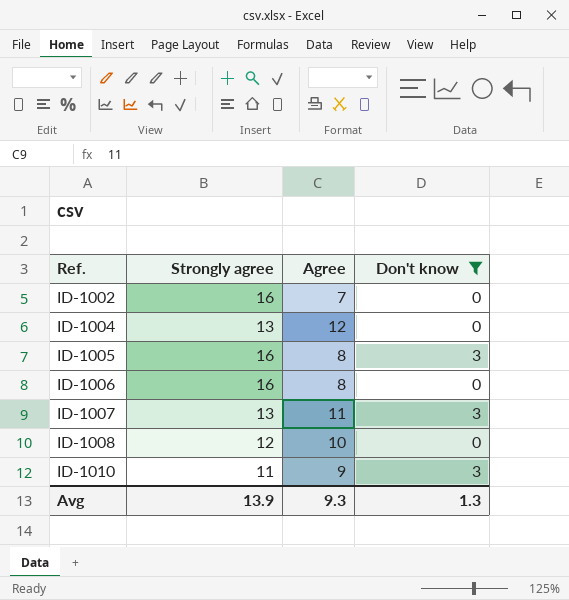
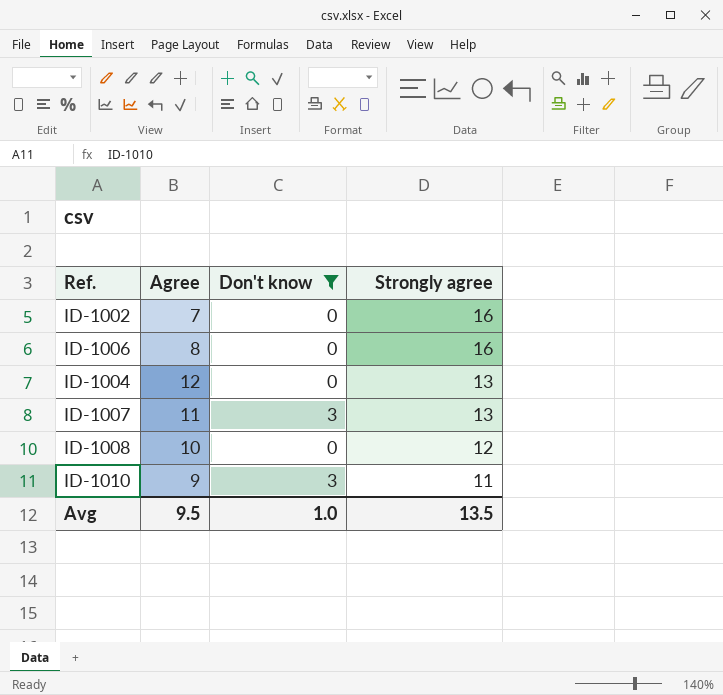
row order: Ref. ascending -> Strongly agree descending
column Strongly agree | position: 2 -> 4
row ID-1005: 16 | 8 | 3 -> none
Avg | Agree: 9.3 -> 9.5
Avg | Don't know: 1.3 -> 1.0
Avg | Strongly agree: 13.9 -> 13.5

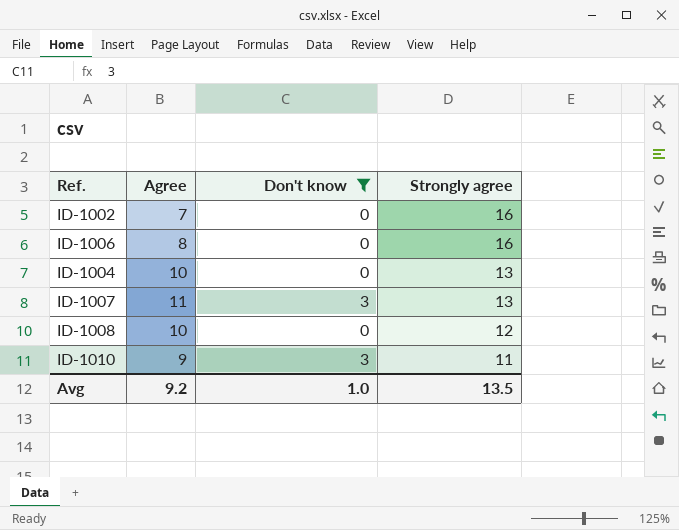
ID-1004 | Agree: 12 -> 10
Avg | Agree: 9.5 -> 9.2

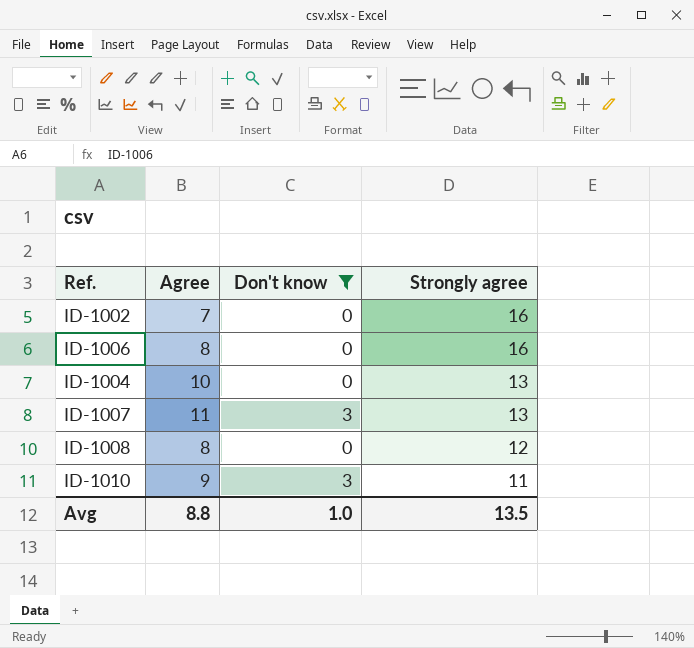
ID-1008 | Agree: 10 -> 8
Avg | Agree: 9.2 -> 8.8

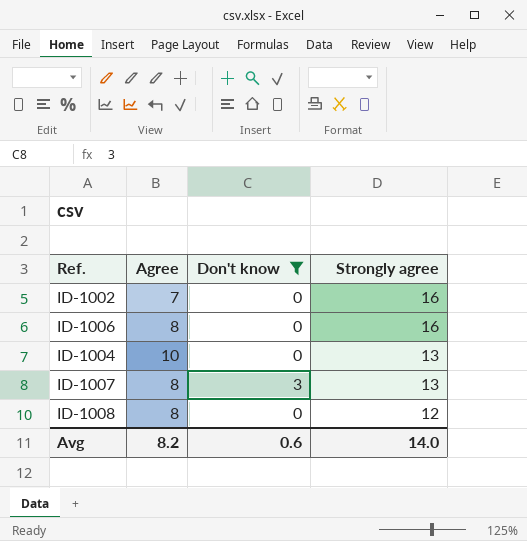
row ID-1010: 9 | 3 | 11 -> none
ID-1007 | Agree: 11 -> 8
Avg | Agree: 8.8 -> 8.2
Avg | Don't know: 1.0 -> 0.6
Avg | Strongly agree: 13.5 -> 14.0

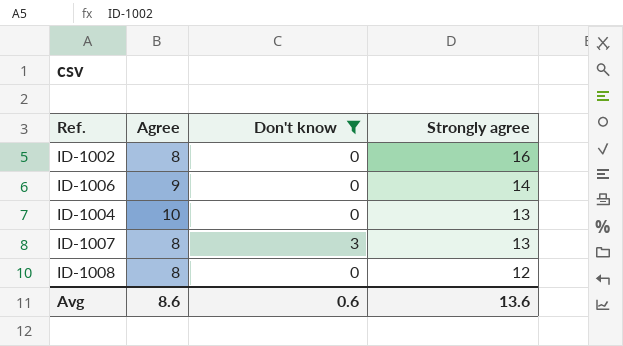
ID-1002 | Agree: 7 -> 8
ID-1006 | Agree: 8 -> 9
ID-1006 | Strongly agree: 16 -> 14
Avg | Agree: 8.2 -> 8.6
Avg | Strongly agree: 14.0 -> 13.6

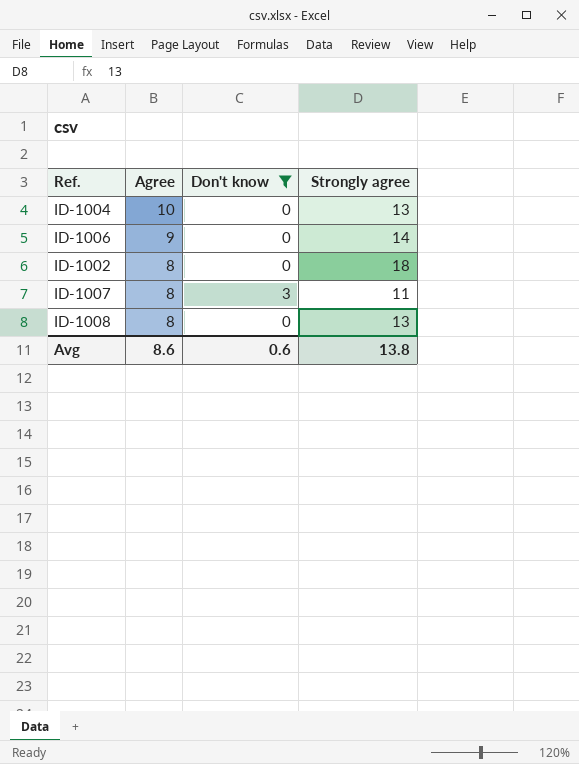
row order: Strongly agree descending -> Agree descending
ID-1002 | Strongly agree: 16 -> 18
ID-1007 | Strongly agree: 13 -> 11
ID-1008 | Strongly agree: 12 -> 13
Avg | Strongly agree: 13.6 -> 13.8

